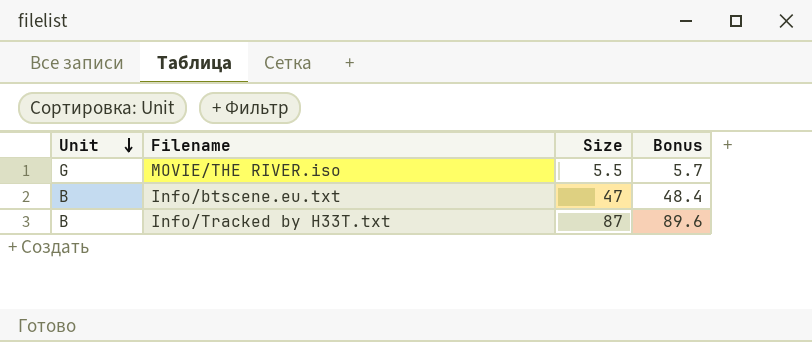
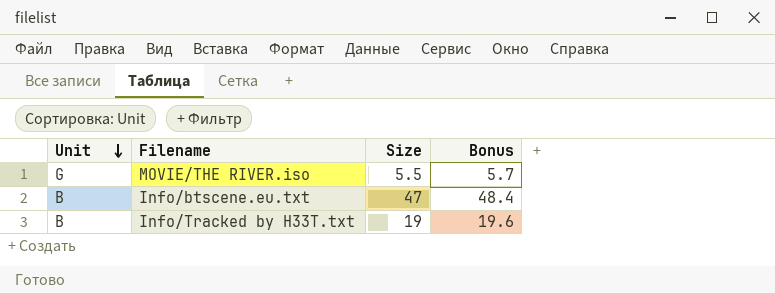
Info/Tracked by H33T.txt | Size: 87 -> 19
Info/Tracked by H33T.txt | Bonus: 89.6 -> 19.6

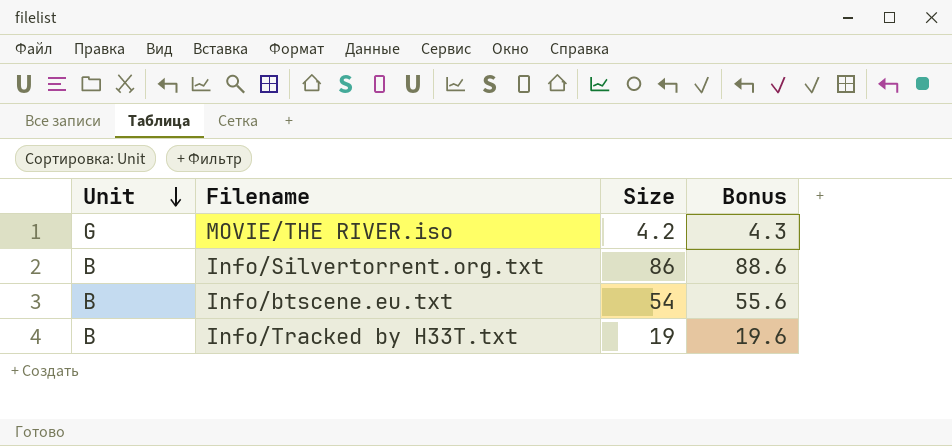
MOVIE/THE RIVER.iso | Size: 5.5 -> 4.2
MOVIE/THE RIVER.iso | Bonus: 5.7 -> 4.3
row Info/Silvertorrent.org.txt: none -> B | 86 | 88.6
Info/btscene.eu.txt | Size: 47 -> 54
Info/btscene.eu.txt | Bonus: 48.4 -> 55.6

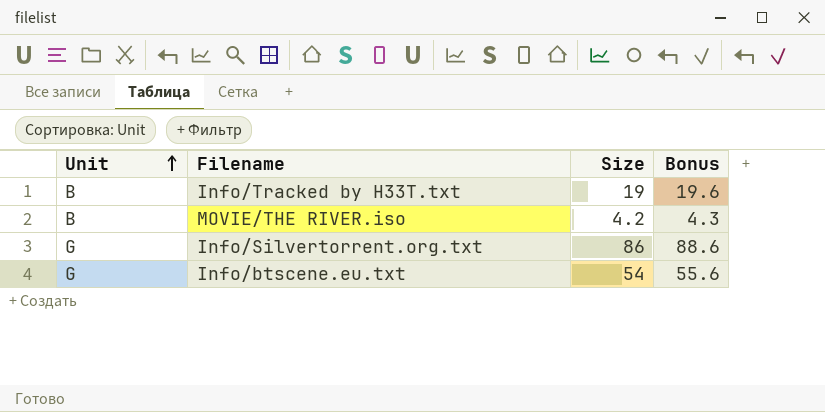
row order: Unit descending -> Unit ascending
MOVIE/THE RIVER.iso | Unit: G -> B
Info/Silvertorrent.org.txt | Unit: B -> G
Info/btscene.eu.txt | Unit: B -> G

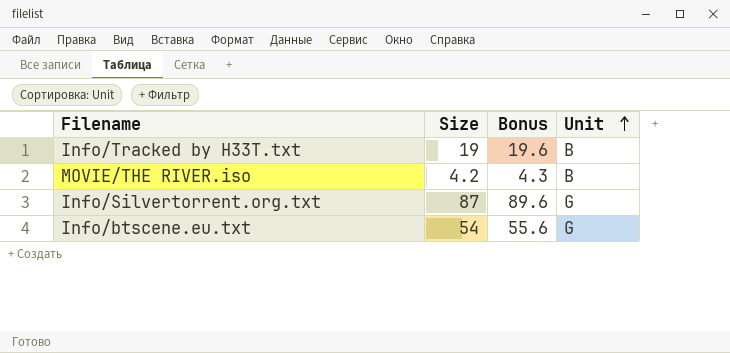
column Unit | position: 1 -> 4
Info/Silvertorrent.org.txt | Size: 86 -> 87
Info/Silvertorrent.org.txt | Bonus: 88.6 -> 89.6

